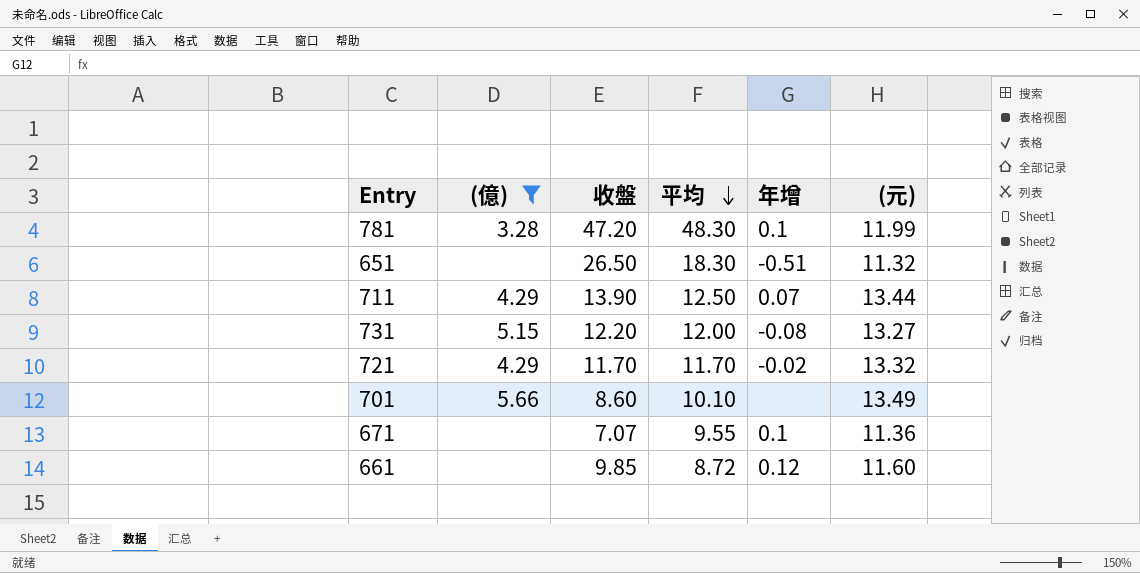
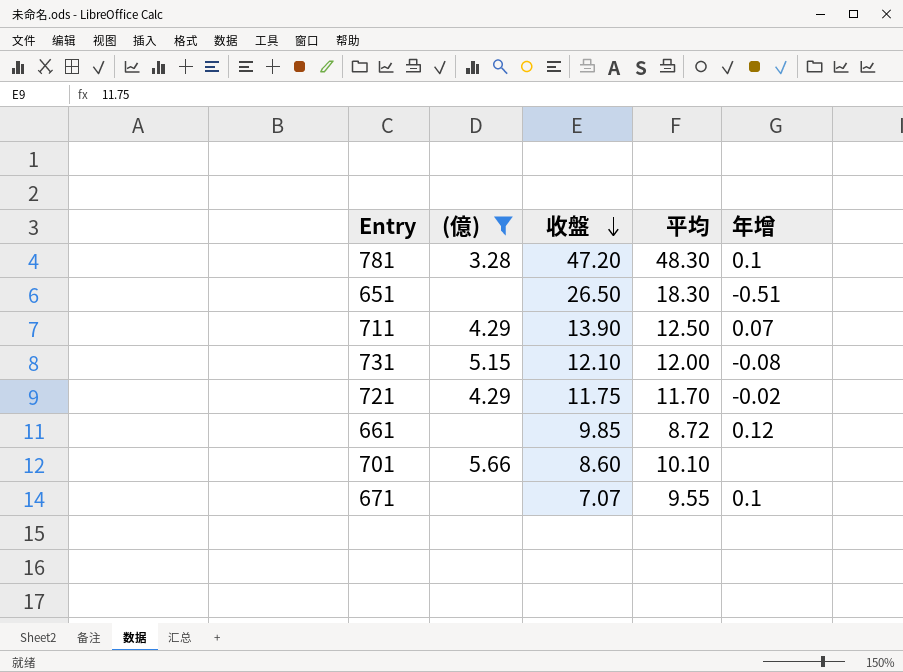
row order: 平均 descending -> 收盤 descending
column (元) | position: 6 -> none
731 | 收盤: 12.20 -> 12.10
721 | 收盤: 11.70 -> 11.75

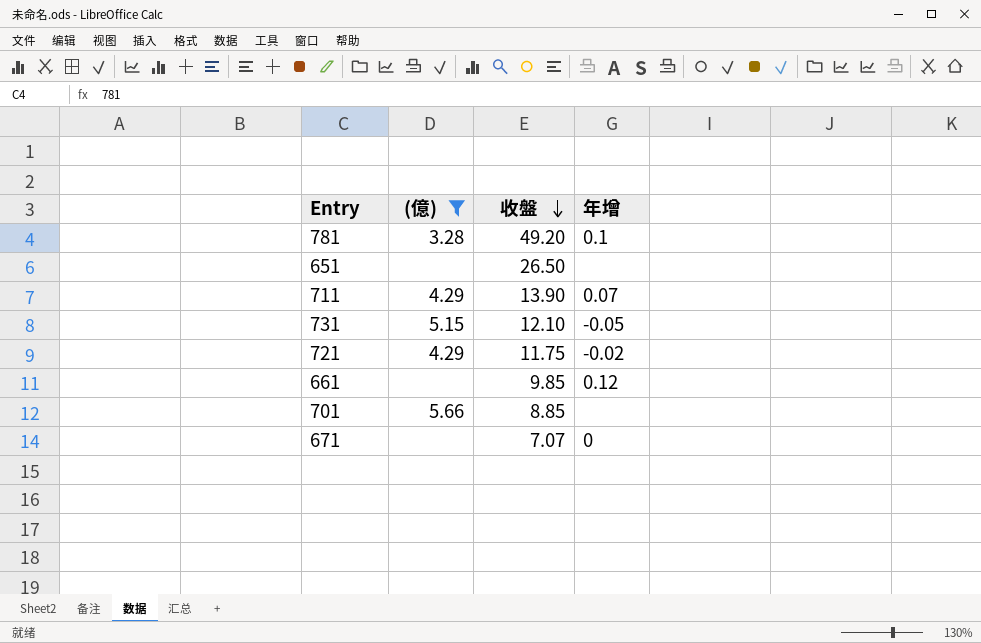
column 平均 | position: 4 -> none
781 | 收盤: 47.20 -> 49.20
651 | 年增: -0.51 -> none
731 | 年增: -0.08 -> -0.05
701 | 收盤: 8.60 -> 8.85
671 | 年增: 0.1 -> 0

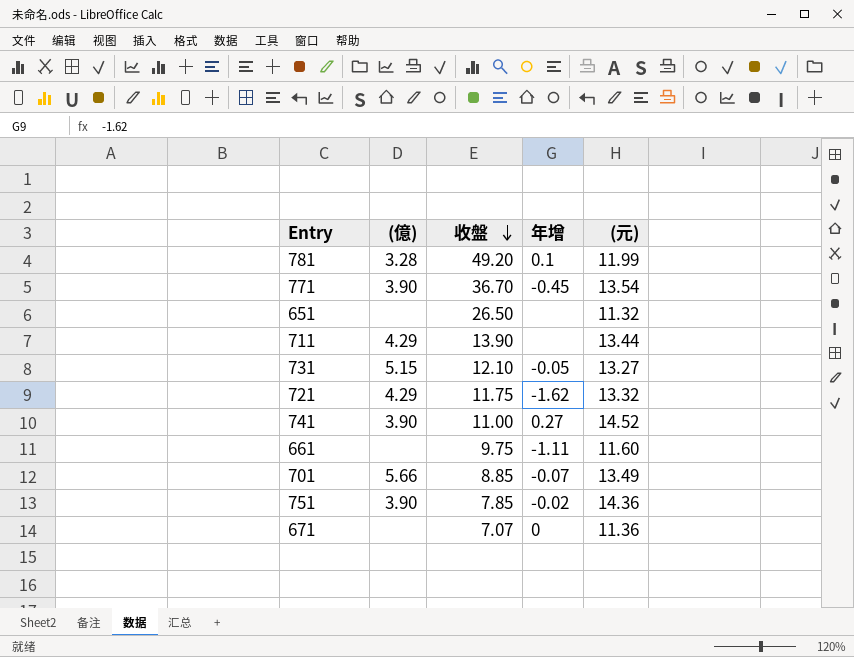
filter: (億) != 3.90 -> none
column (元) | position: none -> 5
711 | 年增: 0.07 -> none
721 | 年增: -0.02 -> -1.62
661 | 收盤: 9.85 -> 9.75
661 | 年增: 0.12 -> -1.11
701 | 年增: none -> -0.07

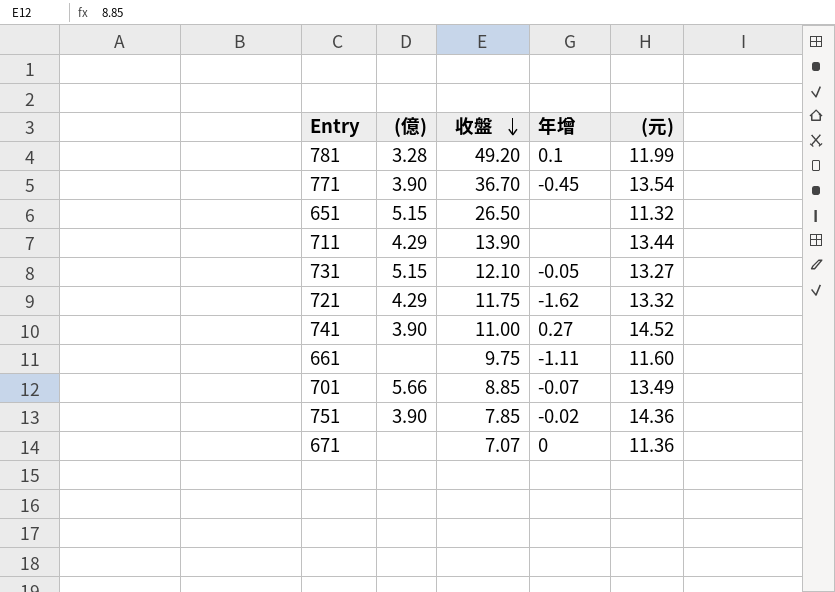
651 | (億): none -> 5.15

